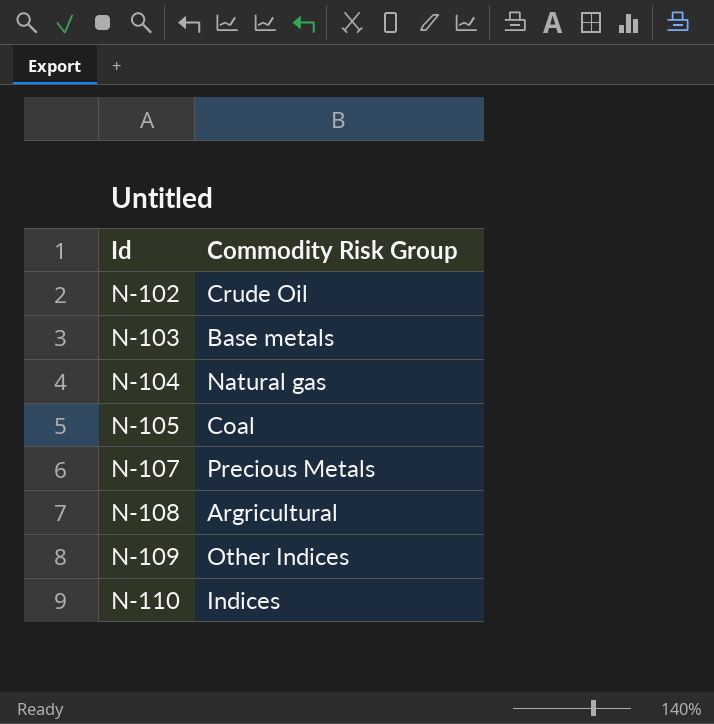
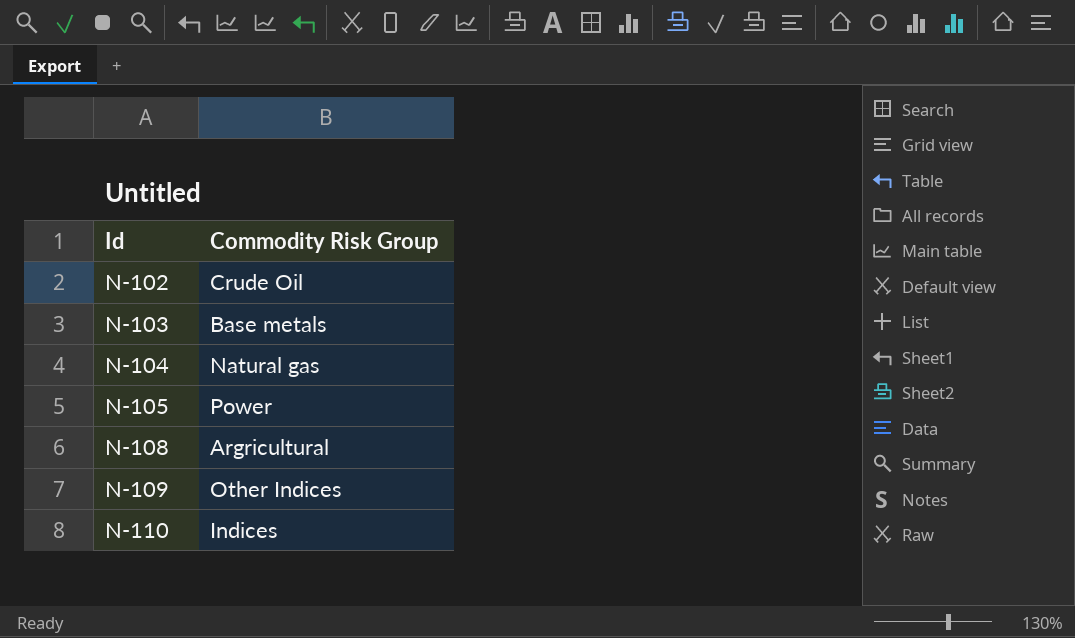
row N-107: Precious Metals -> none
N-105 | Commodity Risk Group: Coal -> Power

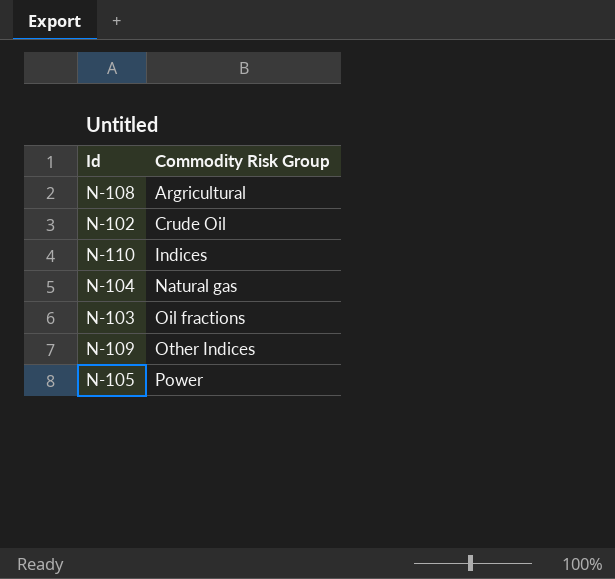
row order: Id ascending -> Commodity Risk Group ascending
N-103 | Commodity Risk Group: Base metals -> Oil fractions

